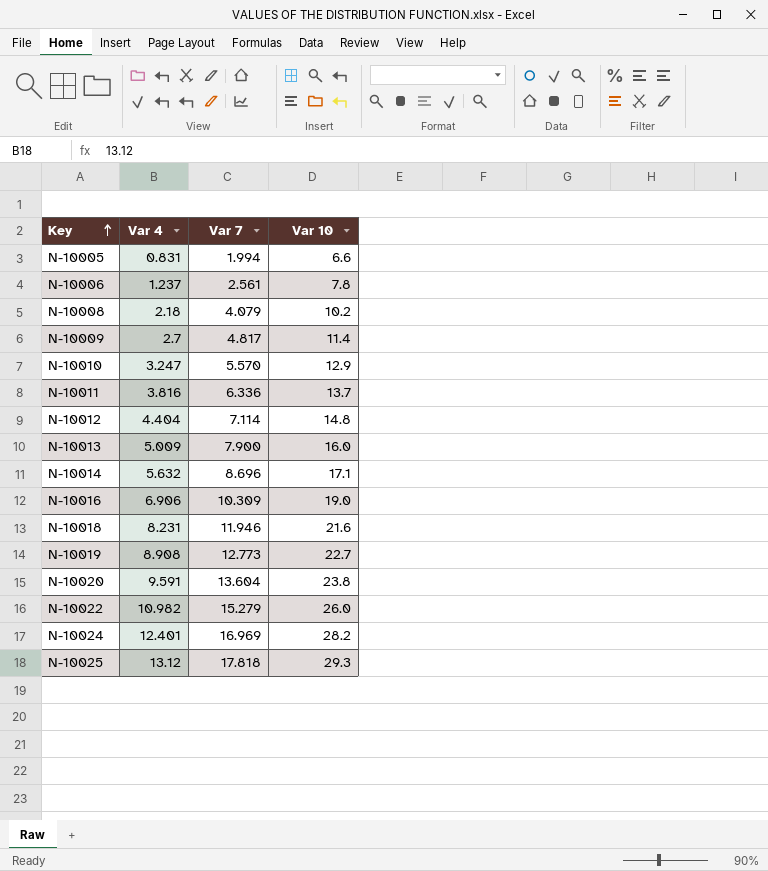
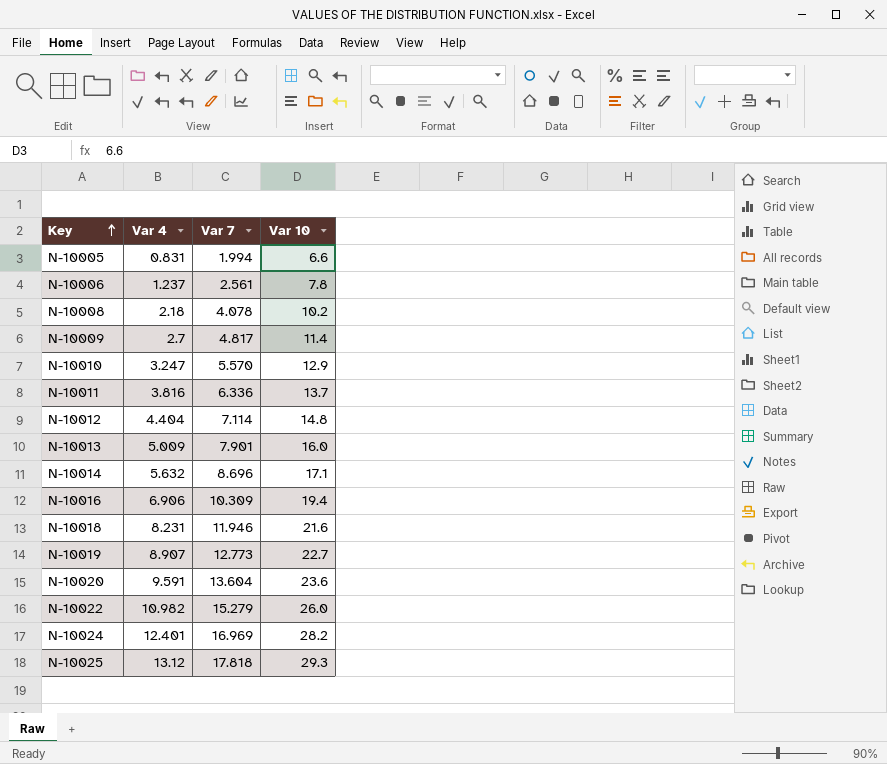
N-10008 | Var 7: 4.079 -> 4.078
N-10013 | Var 7: 7.900 -> 7.901
N-10016 | Var 10: 19.0 -> 19.4
N-10019 | Var 4: 8.908 -> 8.907
N-10020 | Var 10: 23.8 -> 23.6

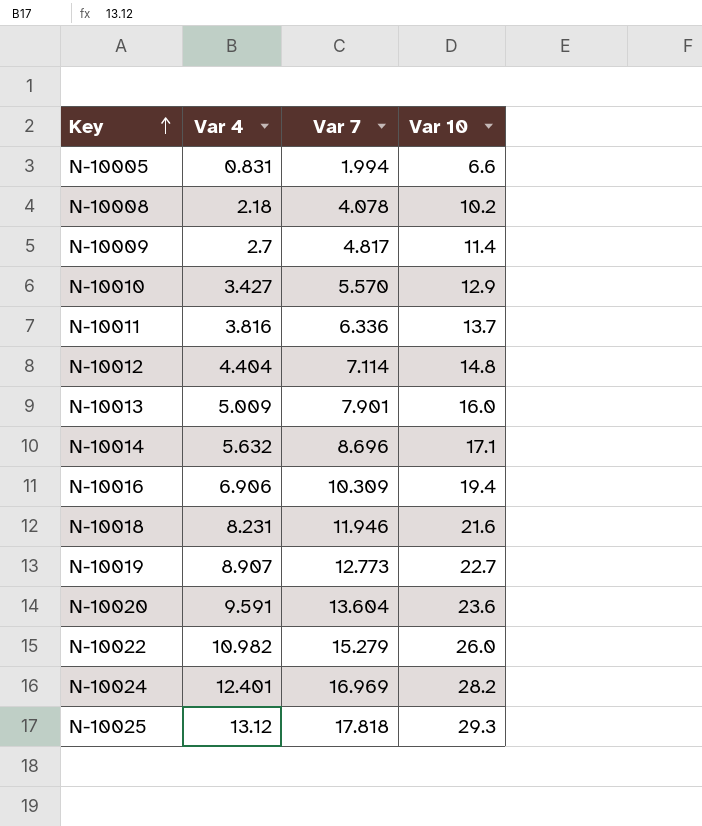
row N-10006: 1.237 | 2.561 | 7.8 -> none
N-10010 | Var 4: 3.247 -> 3.427

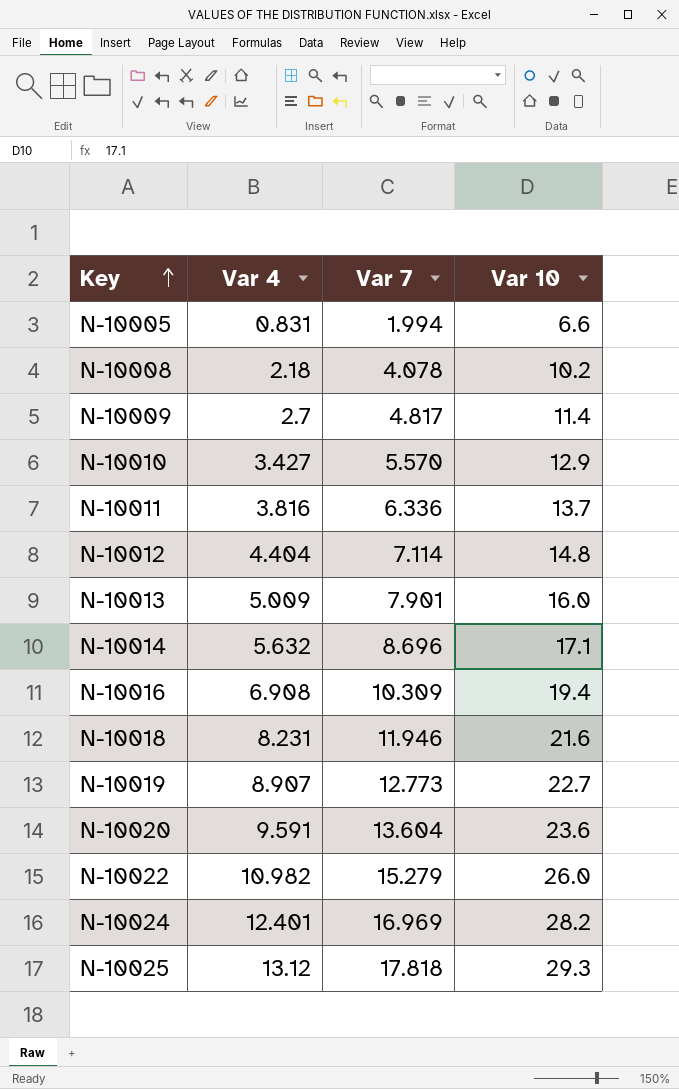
N-10016 | Var 4: 6.906 -> 6.908

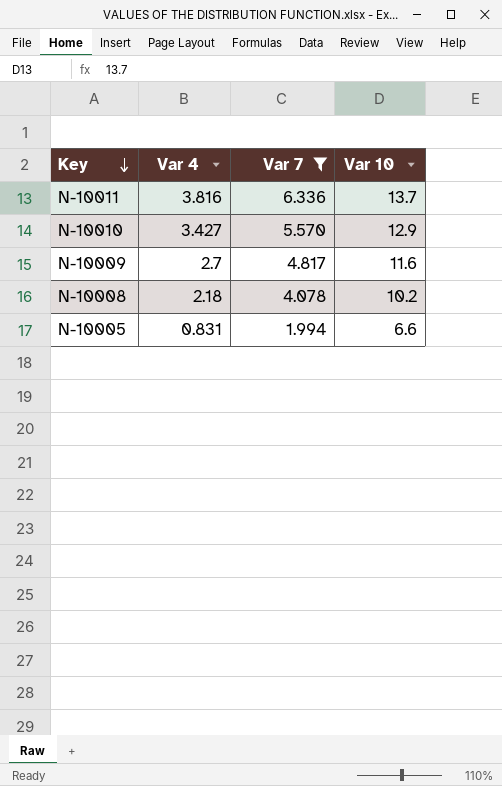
filter: none -> Var 7 <= 6.336
row order: Key ascending -> Key descending
N-10009 | Var 10: 11.4 -> 11.6

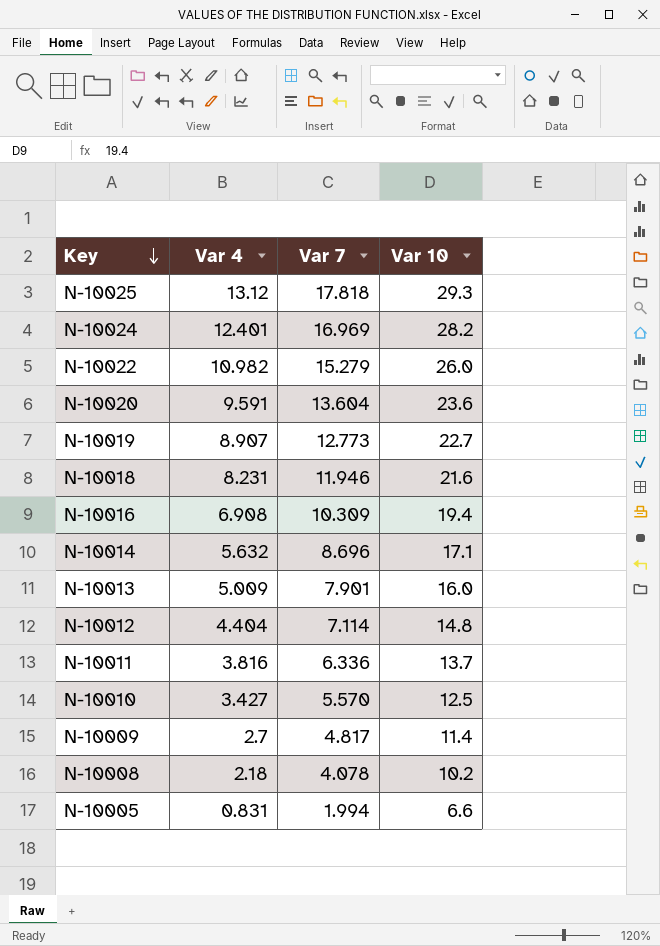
filter: Var 7 <= 6.336 -> none
N-10010 | Var 10: 12.9 -> 12.5
N-10009 | Var 10: 11.6 -> 11.4

